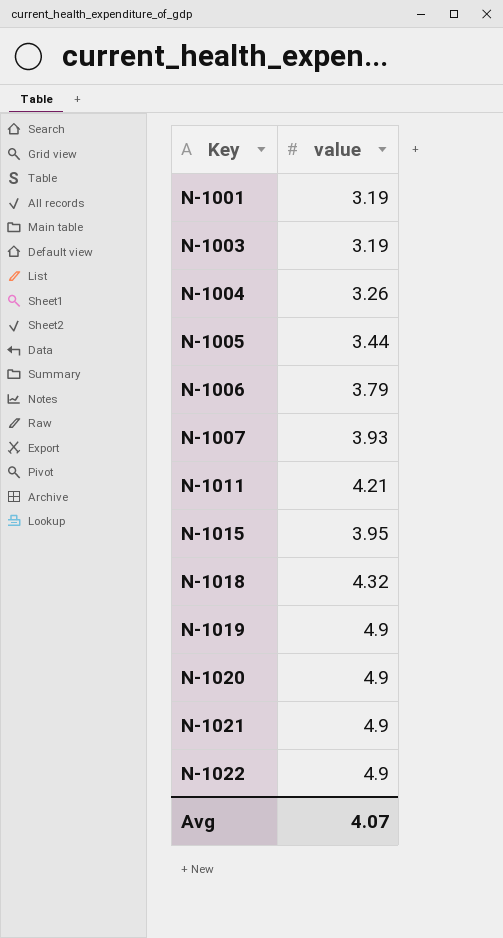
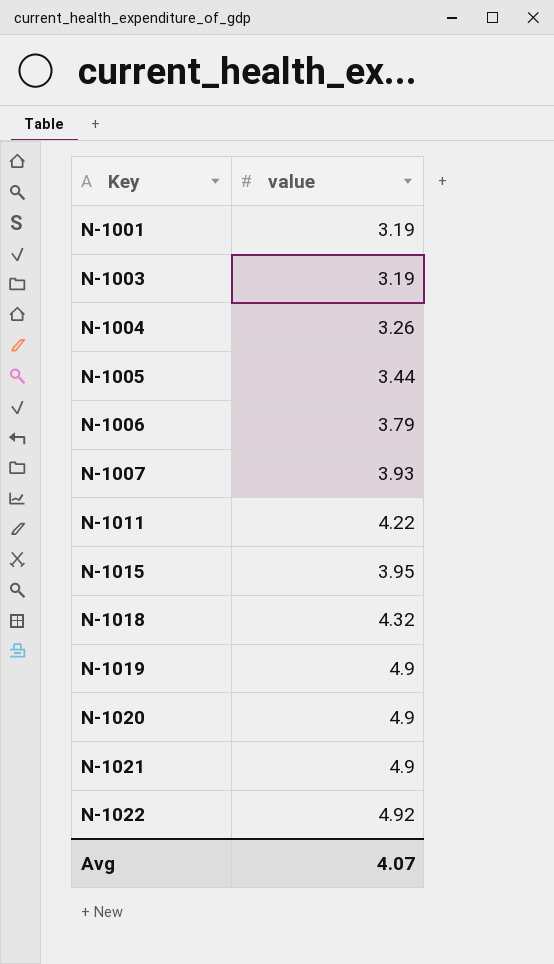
N-1011 | value: 4.21 -> 4.22
N-1022 | value: 4.9 -> 4.92

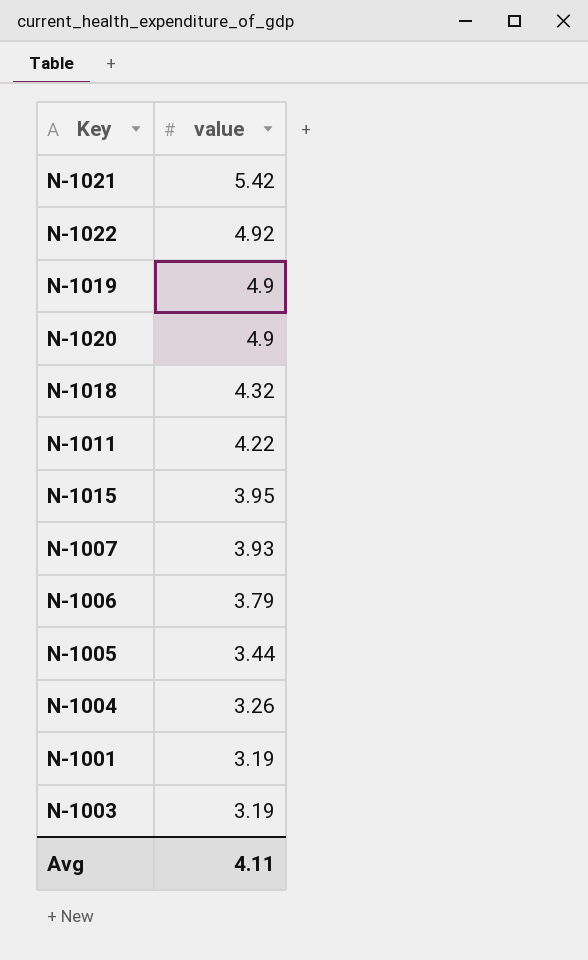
row order: Key ascending -> value descending
N-1021 | value: 4.9 -> 5.42
Avg | value: 4.07 -> 4.11

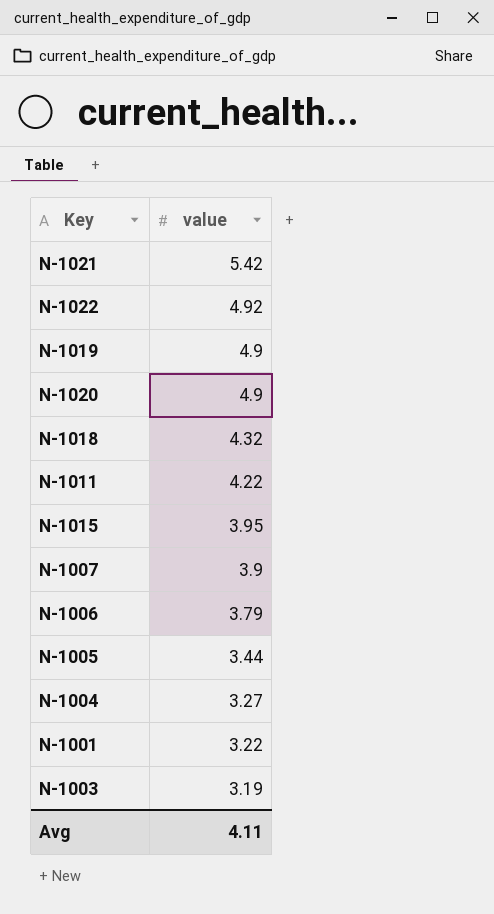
N-1007 | value: 3.93 -> 3.9
N-1004 | value: 3.26 -> 3.27
N-1001 | value: 3.19 -> 3.22

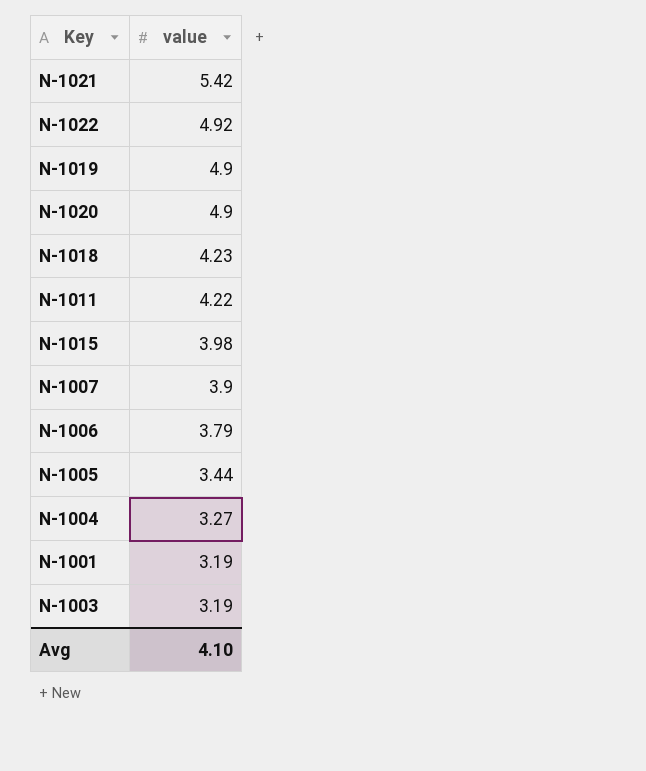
N-1018 | value: 4.32 -> 4.23
N-1015 | value: 3.95 -> 3.98
N-1001 | value: 3.22 -> 3.19
Avg | value: 4.11 -> 4.10

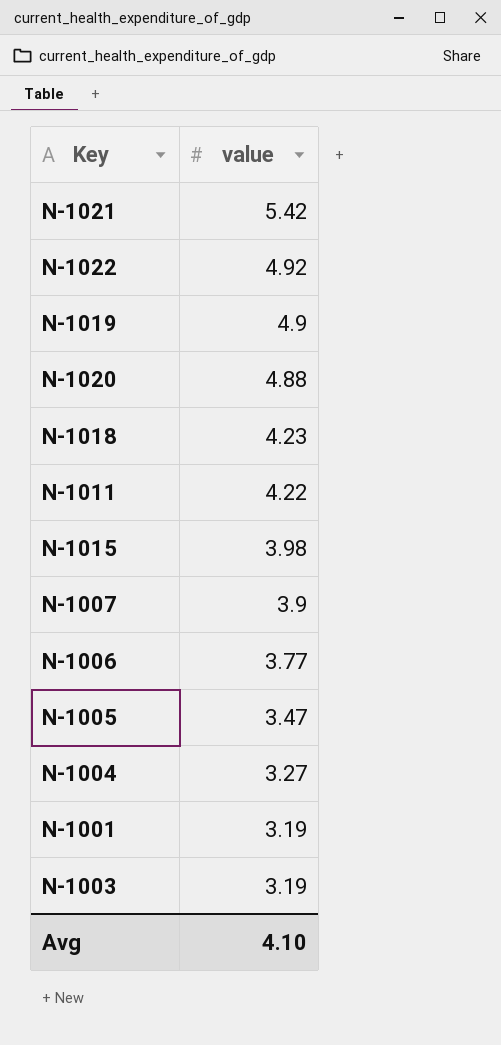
N-1020 | value: 4.9 -> 4.88
N-1006 | value: 3.79 -> 3.77
N-1005 | value: 3.44 -> 3.47

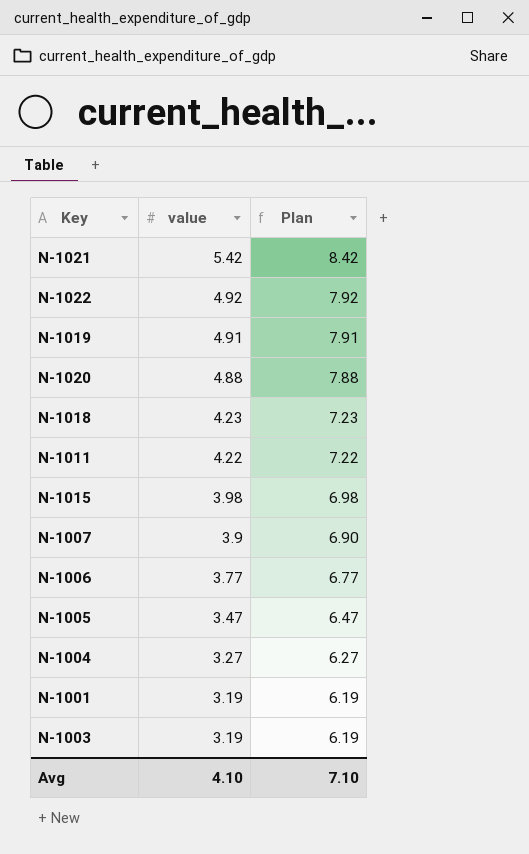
column Plan | formula: none -> [value] + 3
N-1019 | value: 4.9 -> 4.91

